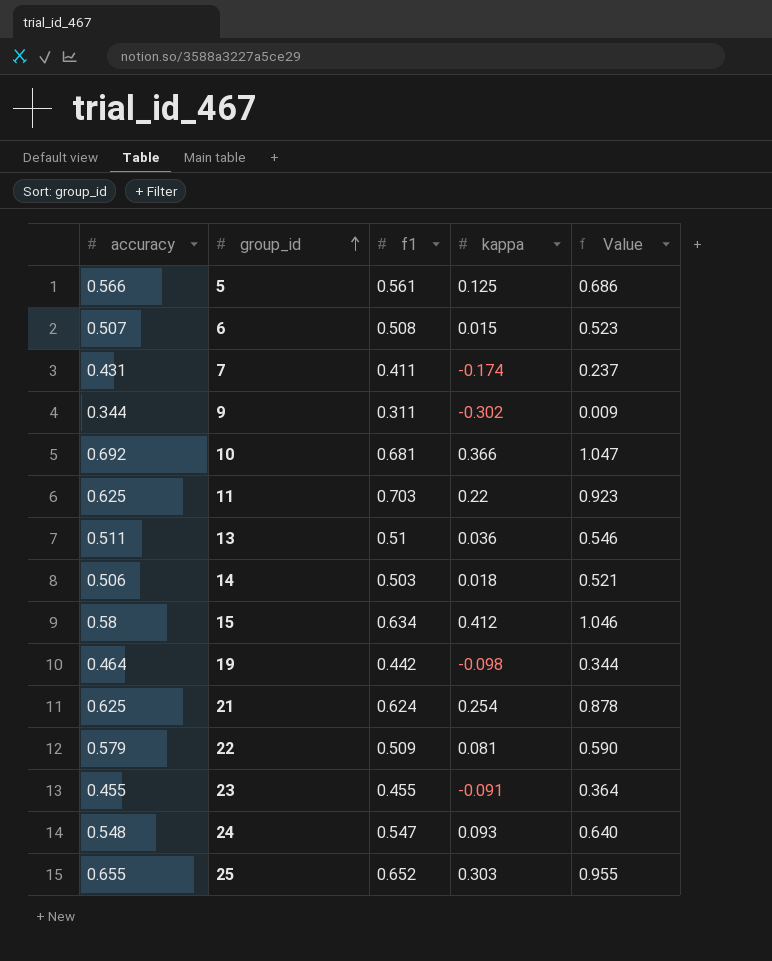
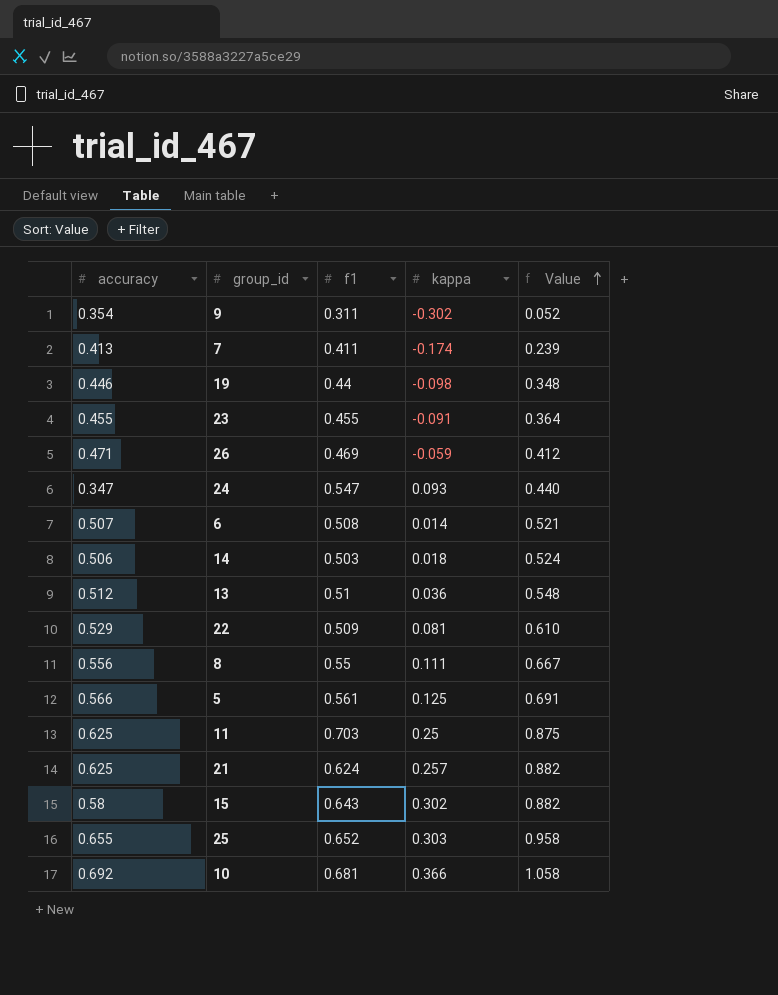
row order: group_id ascending -> Value ascending
column Value | formula: [f1] + [kappa] -> [accuracy] + [kappa]
9 | accuracy: 0.344 -> 0.354
7 | accuracy: 0.431 -> 0.413
19 | accuracy: 0.464 -> 0.446
19 | f1: 0.442 -> 0.44
row 26: none -> 0.471 | 0.469 | -0.059 | 0.412
24 | accuracy: 0.548 -> 0.347
6 | kappa: 0.015 -> 0.014
13 | accuracy: 0.511 -> 0.512
22 | accuracy: 0.579 -> 0.529
row 8: none -> 0.556 | 0.55 | 0.111 | 0.667
11 | kappa: 0.22 -> 0.25
21 | kappa: 0.254 -> 0.257
15 | f1: 0.634 -> 0.643
15 | kappa: 0.412 -> 0.302

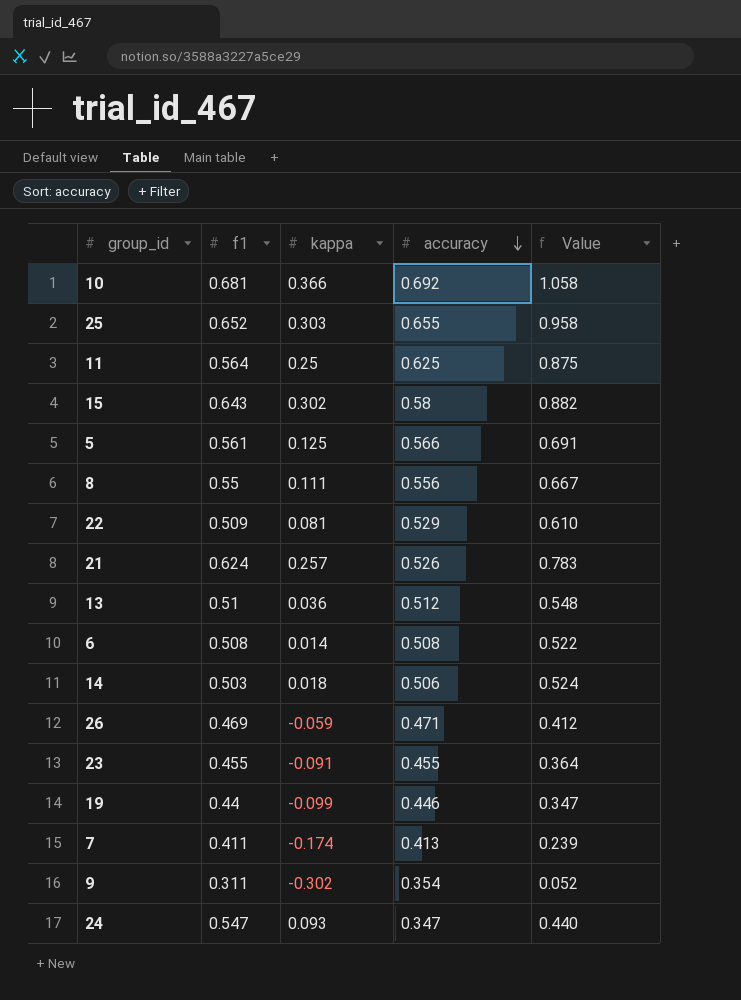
row order: Value ascending -> accuracy descending
column accuracy | position: 1 -> 4
11 | f1: 0.703 -> 0.564
21 | accuracy: 0.625 -> 0.526
21 | Value: 0.882 -> 0.783
6 | accuracy: 0.507 -> 0.508
6 | Value: 0.521 -> 0.522
19 | kappa: -0.098 -> -0.099
19 | Value: 0.348 -> 0.347

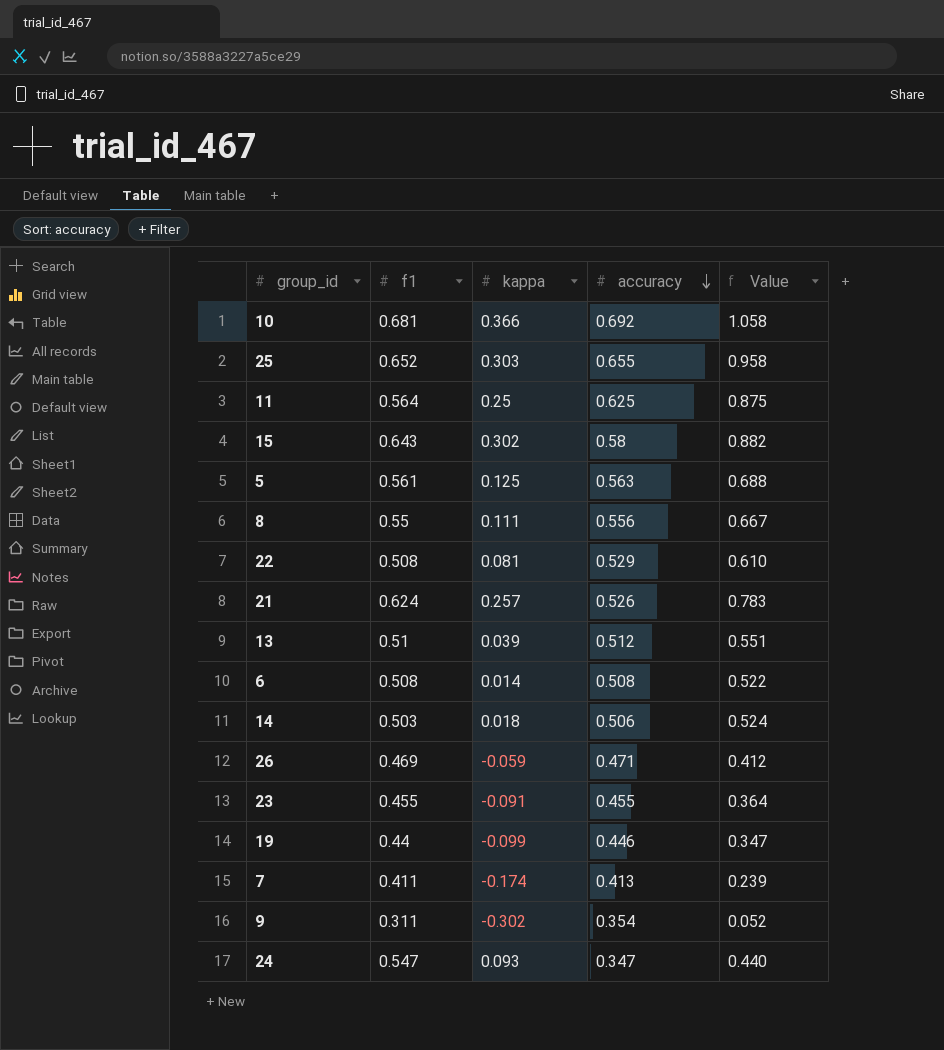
5 | accuracy: 0.566 -> 0.563
5 | Value: 0.691 -> 0.688
22 | f1: 0.509 -> 0.508
13 | kappa: 0.036 -> 0.039
13 | Value: 0.548 -> 0.551

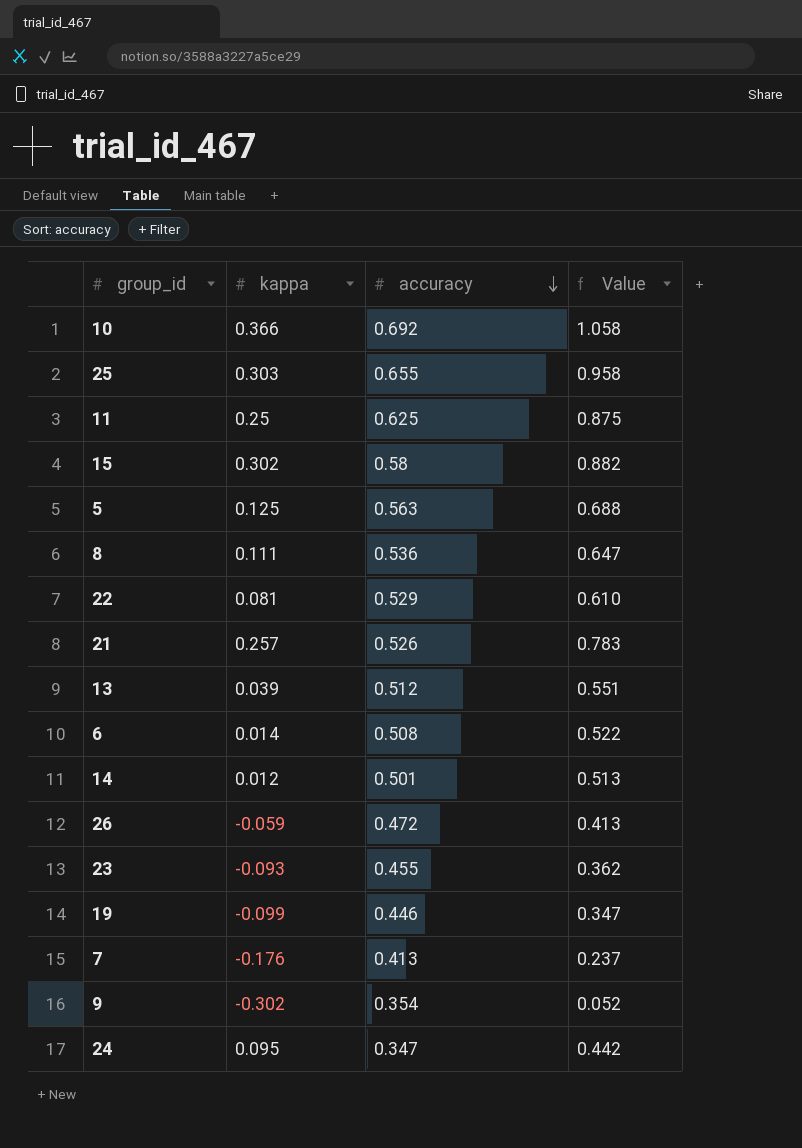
column f1 | position: 2 -> none
8 | accuracy: 0.556 -> 0.536
8 | Value: 0.667 -> 0.647
14 | kappa: 0.018 -> 0.012
14 | accuracy: 0.506 -> 0.501
14 | Value: 0.524 -> 0.513
26 | accuracy: 0.471 -> 0.472
26 | Value: 0.412 -> 0.413
23 | kappa: -0.091 -> -0.093
23 | Value: 0.364 -> 0.362
7 | kappa: -0.174 -> -0.176
7 | Value: 0.239 -> 0.237
24 | kappa: 0.093 -> 0.095
24 | Value: 0.440 -> 0.442

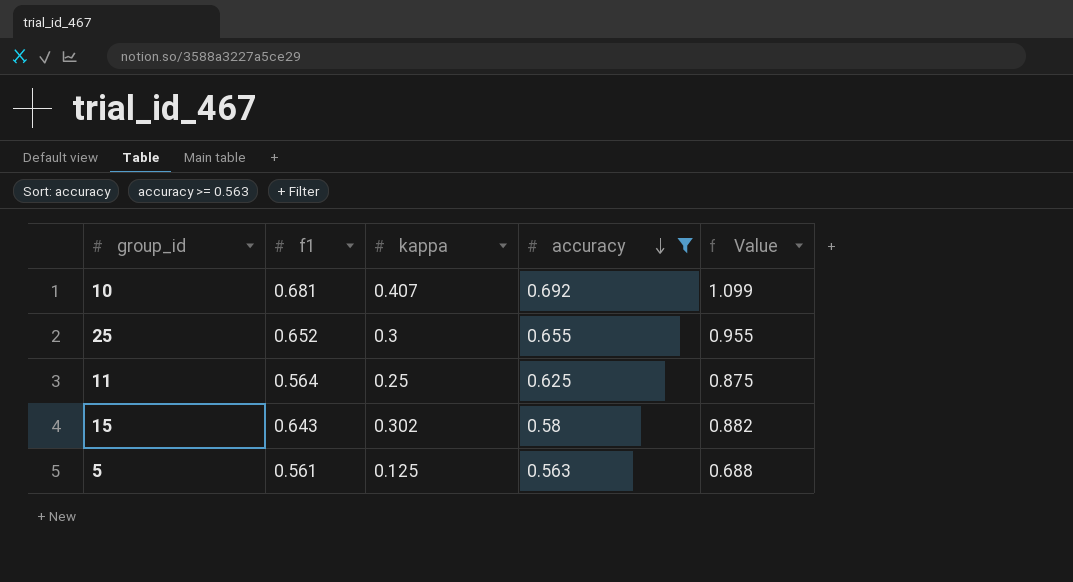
filter: none -> accuracy >= 0.563
column f1 | position: none -> 2
10 | kappa: 0.366 -> 0.407
10 | Value: 1.058 -> 1.099
25 | kappa: 0.303 -> 0.3
25 | Value: 0.958 -> 0.955

